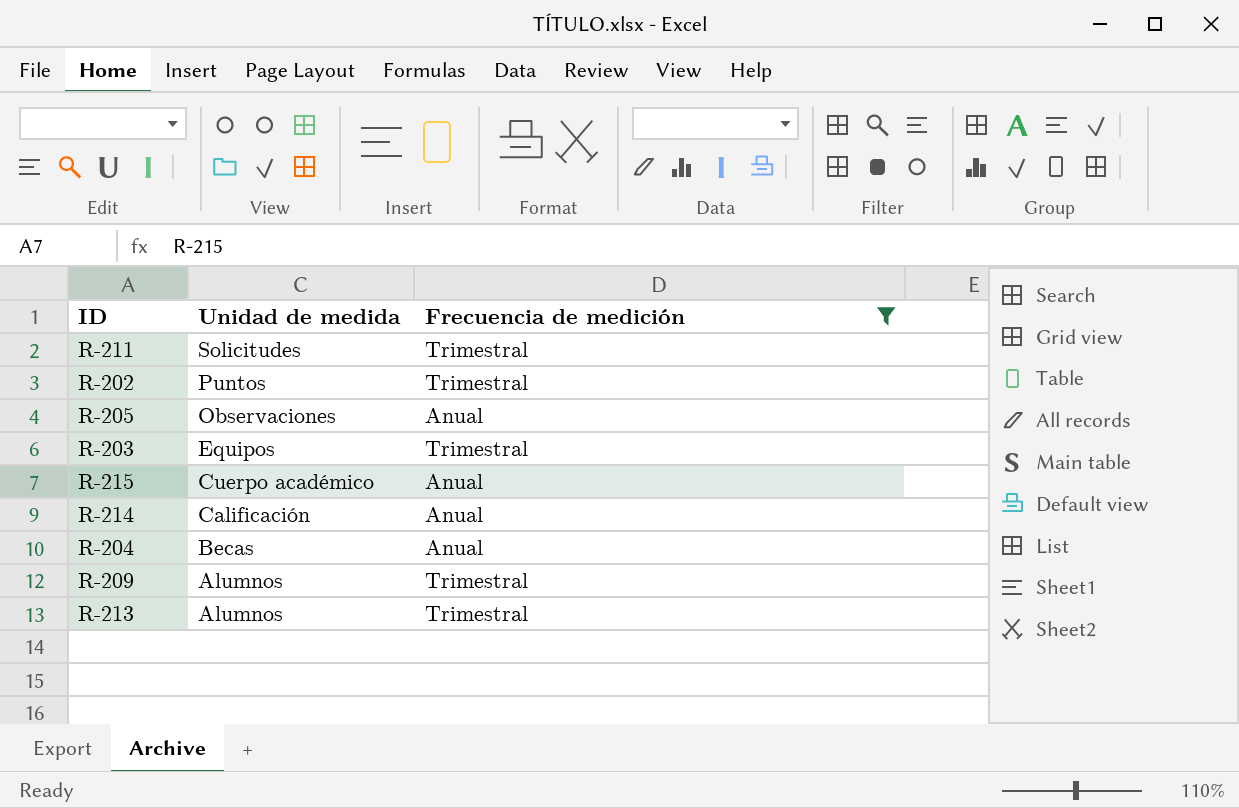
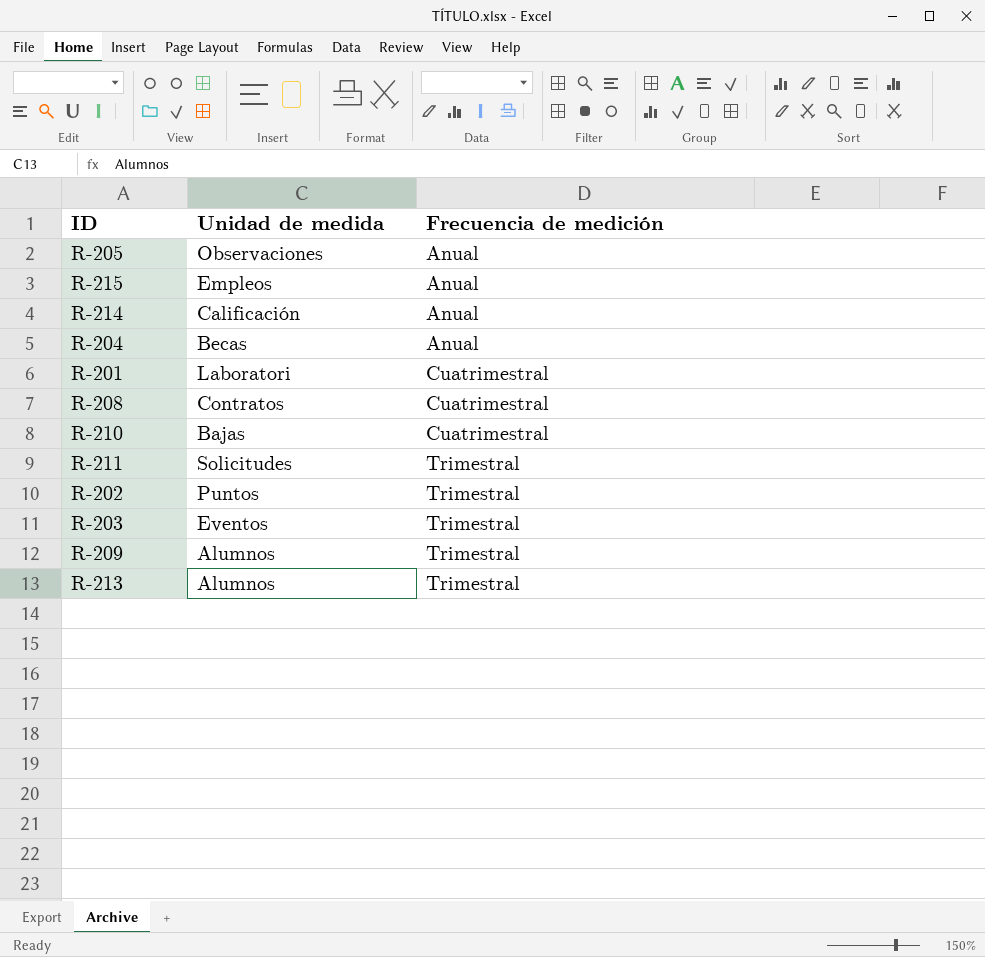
filter: Frecuencia de medición != Cuatrimestral -> none
row order: Unidad de medida descending -> Frecuencia de medición ascending
R-215 | Unidad de medida: Cuerpo académico -> Empleos
R-203 | Unidad de medida: Equipos -> Eventos

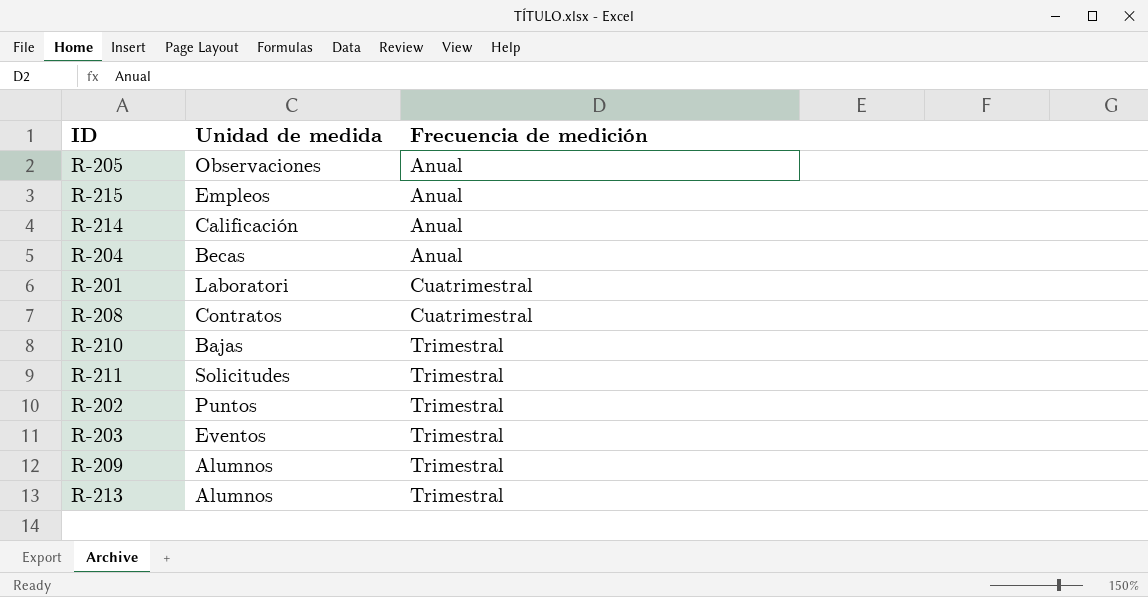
R-210 | Frecuencia de medición: Cuatrimestral -> Trimestral

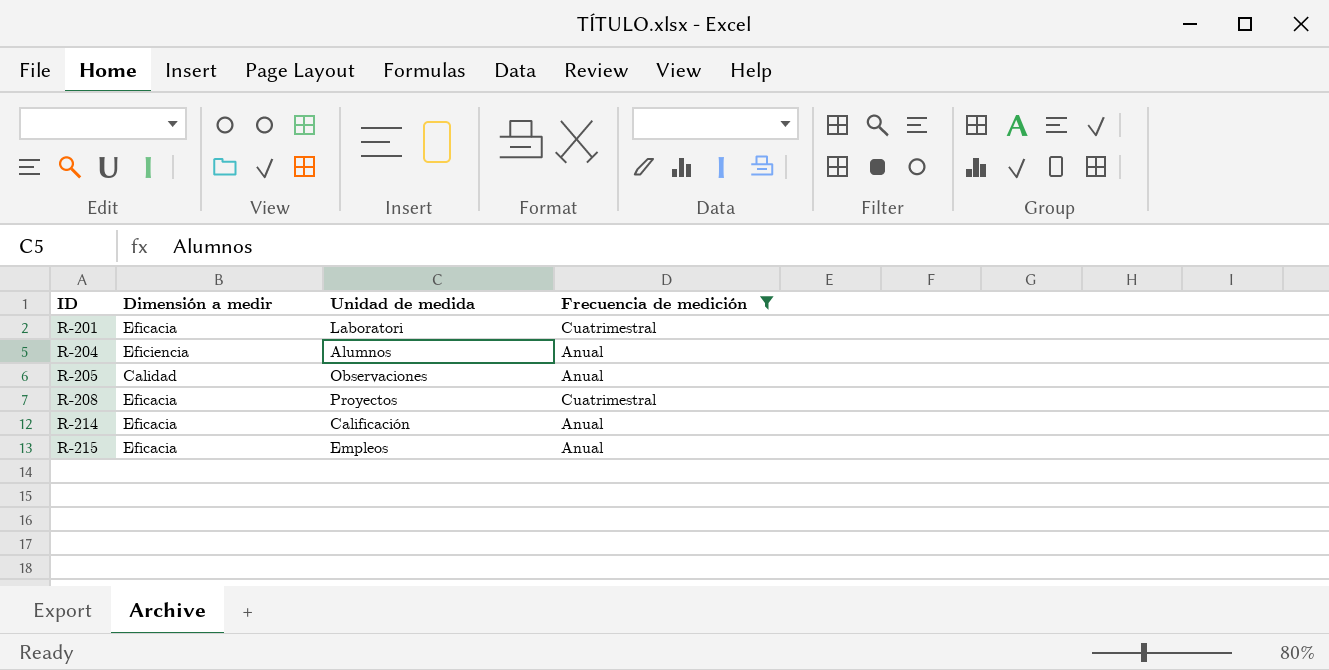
filter: none -> Frecuencia de medición != Trimestral
row order: Frecuencia de medición ascending -> ID ascending
column Dimensión a medir | position: none -> 2
R-204 | Unidad de medida: Becas -> Alumnos
R-208 | Unidad de medida: Contratos -> Proyectos

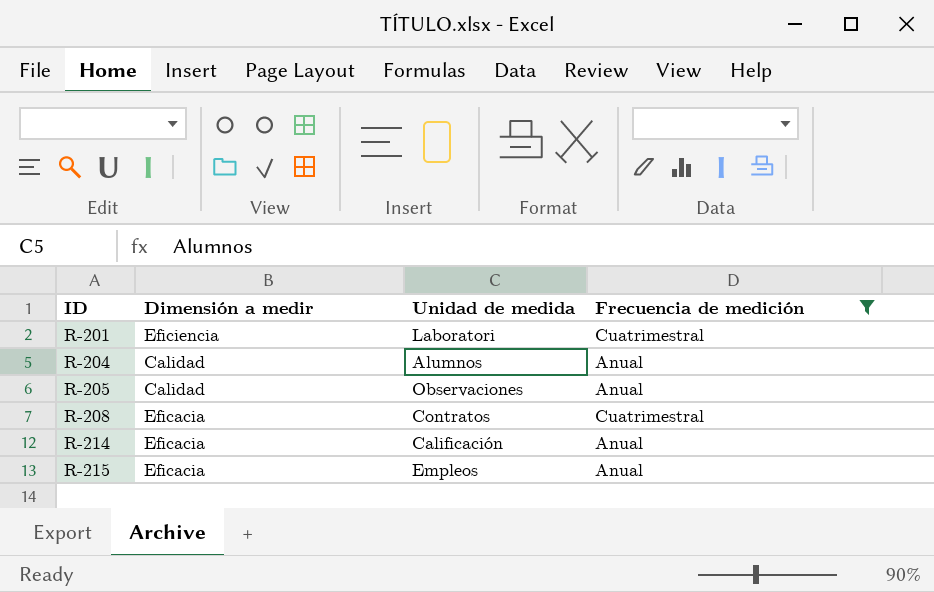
R-201 | Dimensión a medir: Eficacia -> Eficiencia
R-204 | Dimensión a medir: Eficiencia -> Calidad
R-208 | Unidad de medida: Proyectos -> Contratos

